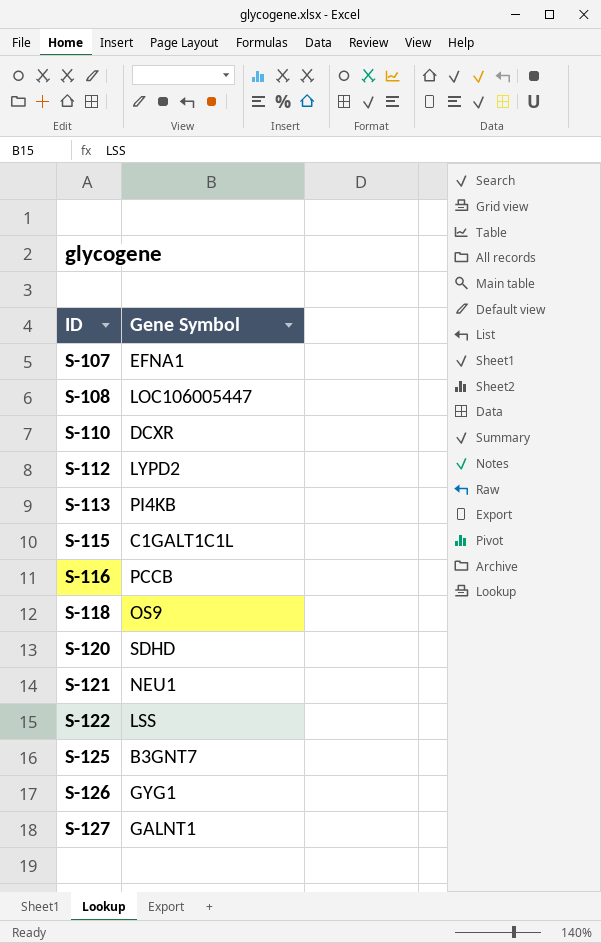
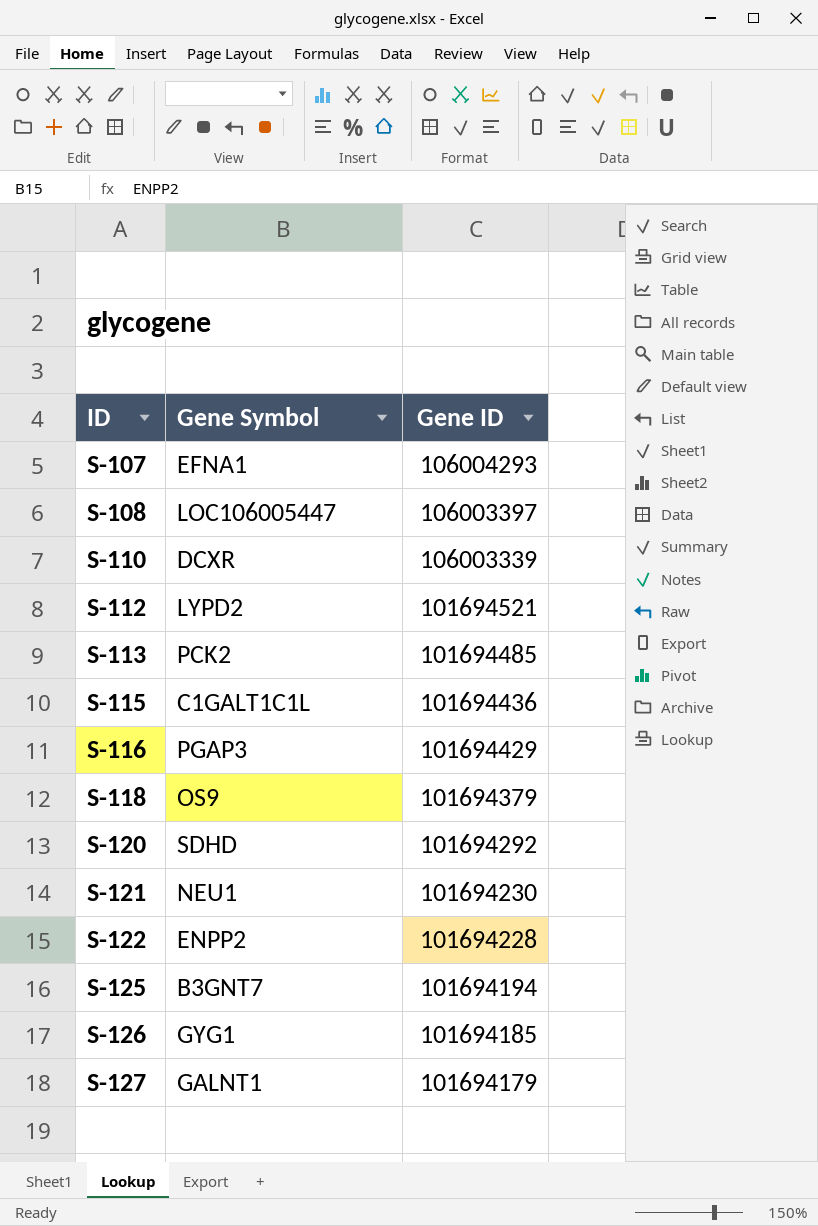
column Gene ID | position: none -> 3
S-113 | Gene Symbol: PI4KB -> PCK2
S-116 | Gene Symbol: PCCB -> PGAP3
S-122 | Gene Symbol: LSS -> ENPP2

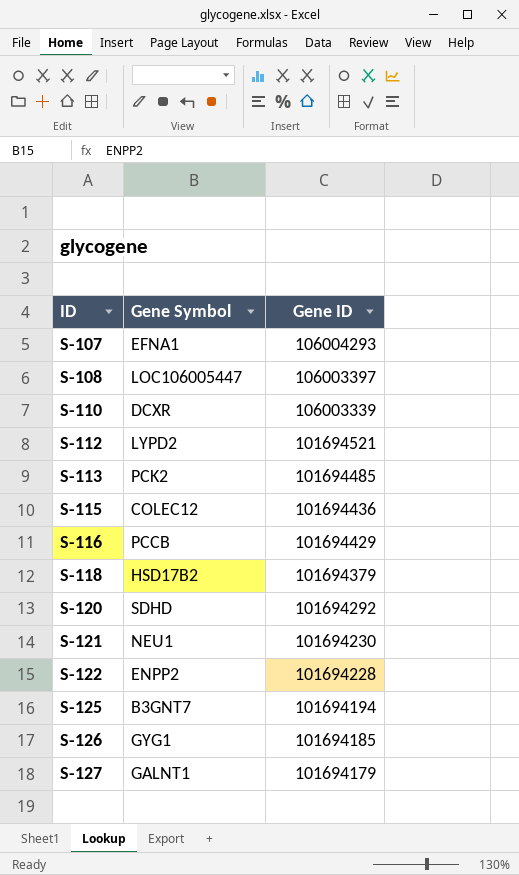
S-115 | Gene Symbol: C1GALT1C1L -> COLEC12
S-116 | Gene Symbol: PGAP3 -> PCCB
S-118 | Gene Symbol: OS9 -> HSD17B2

